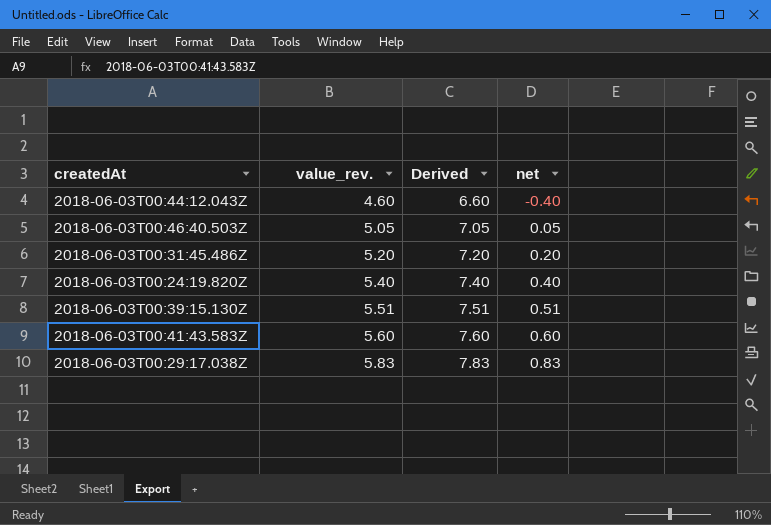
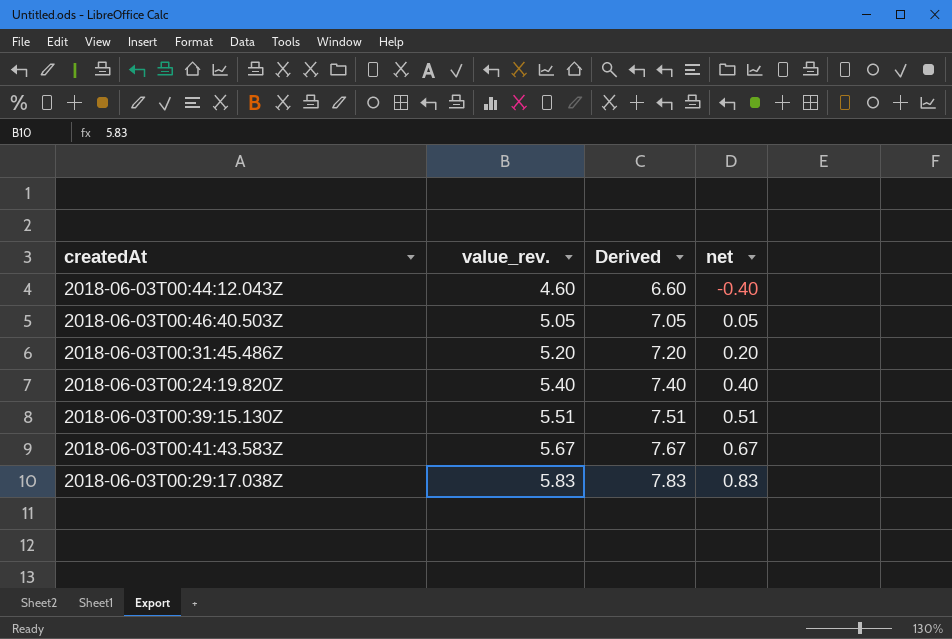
2018-06-03T00:41:43.583Z | value_rev.: 5.60 -> 5.67
2018-06-03T00:41:43.583Z | Derived: 7.60 -> 7.67
2018-06-03T00:41:43.583Z | net: 0.60 -> 0.67

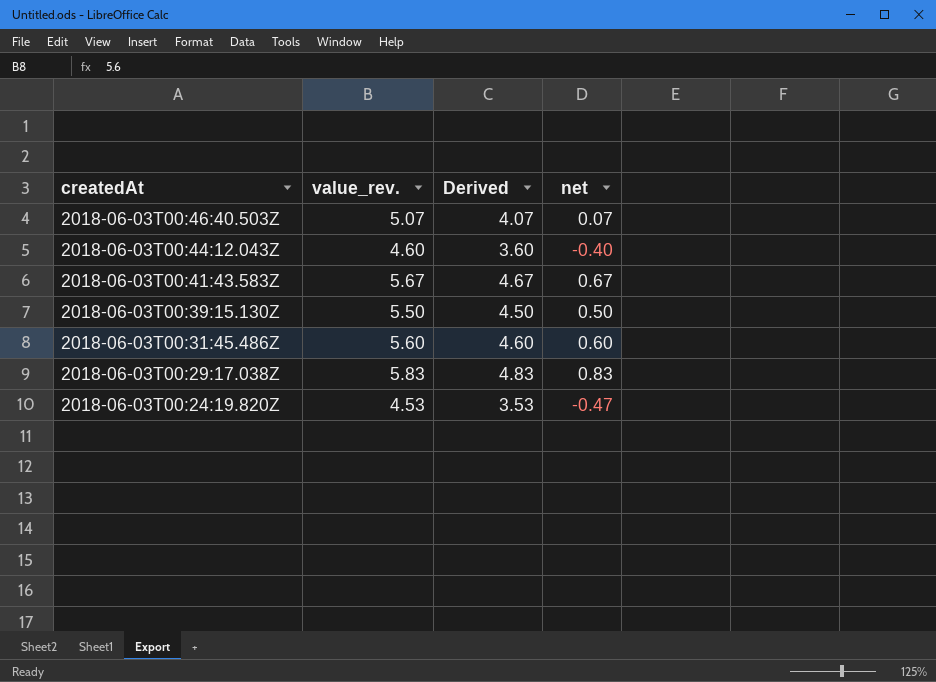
row order: value_rev. ascending -> createdAt descending
column Derived | formula: [value_rev.] + 2 -> [value_rev.] - 1
2018-06-03T00:46:40.503Z | value_rev.: 5.05 -> 5.07
2018-06-03T00:46:40.503Z | net: 0.05 -> 0.07
2018-06-03T00:39:15.130Z | value_rev.: 5.51 -> 5.50
2018-06-03T00:39:15.130Z | net: 0.51 -> 0.50
2018-06-03T00:31:45.486Z | value_rev.: 5.20 -> 5.60
2018-06-03T00:31:45.486Z | net: 0.20 -> 0.60
2018-06-03T00:24:19.820Z | value_rev.: 5.40 -> 4.53
2018-06-03T00:24:19.820Z | net: 0.40 -> -0.47

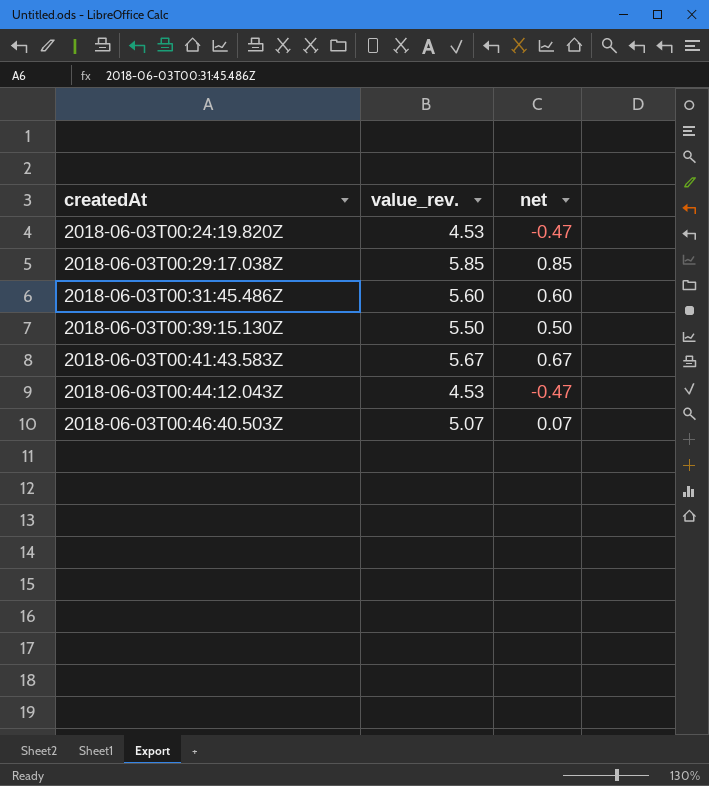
row order: createdAt descending -> createdAt ascending
column Derived | formula: [value_rev.] - 1 -> none
2018-06-03T00:29:17.038Z | value_rev.: 5.83 -> 5.85
2018-06-03T00:29:17.038Z | net: 0.83 -> 0.85
2018-06-03T00:44:12.043Z | value_rev.: 4.60 -> 4.53
2018-06-03T00:44:12.043Z | net: -0.40 -> -0.47

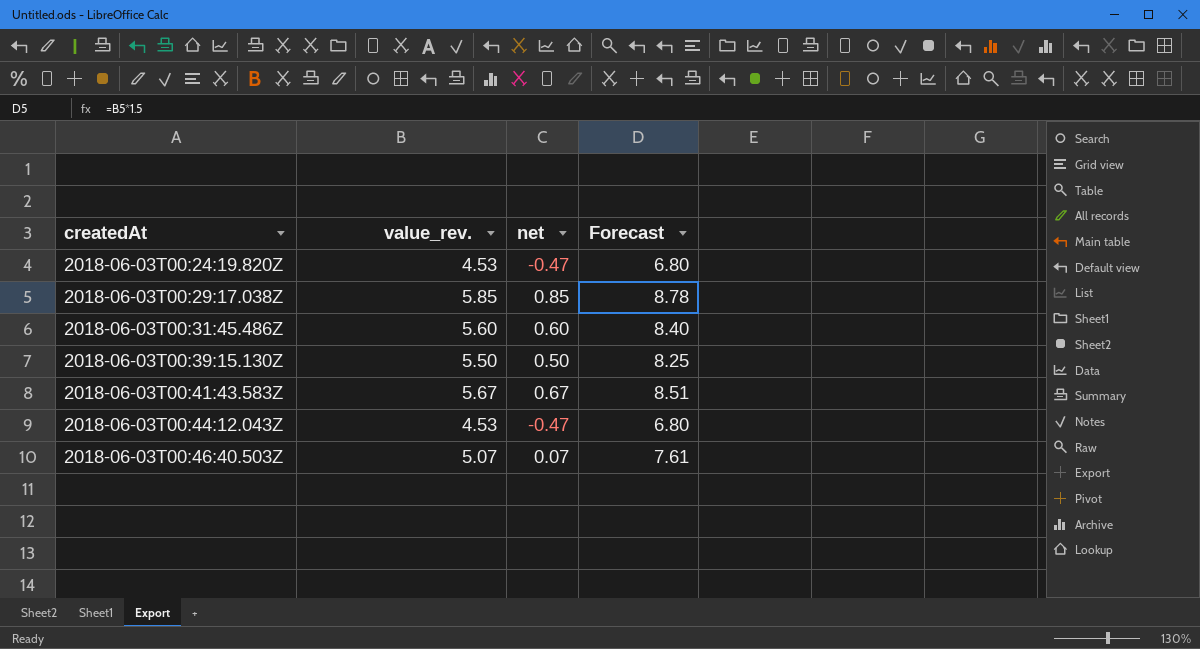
column Forecast | formula: none -> [value_rev.] * 1.5

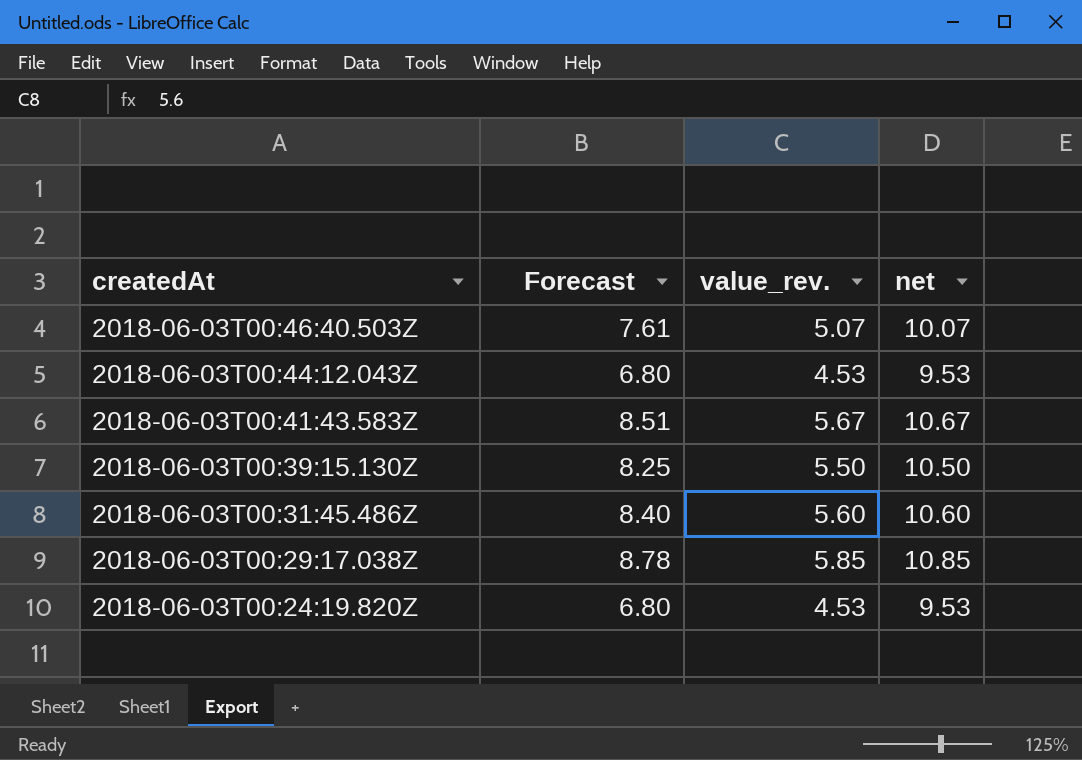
row order: createdAt ascending -> createdAt descending
column Forecast | position: 4 -> 2
column net | formula: [value_rev.] - 5 -> [value_rev.] + 5

